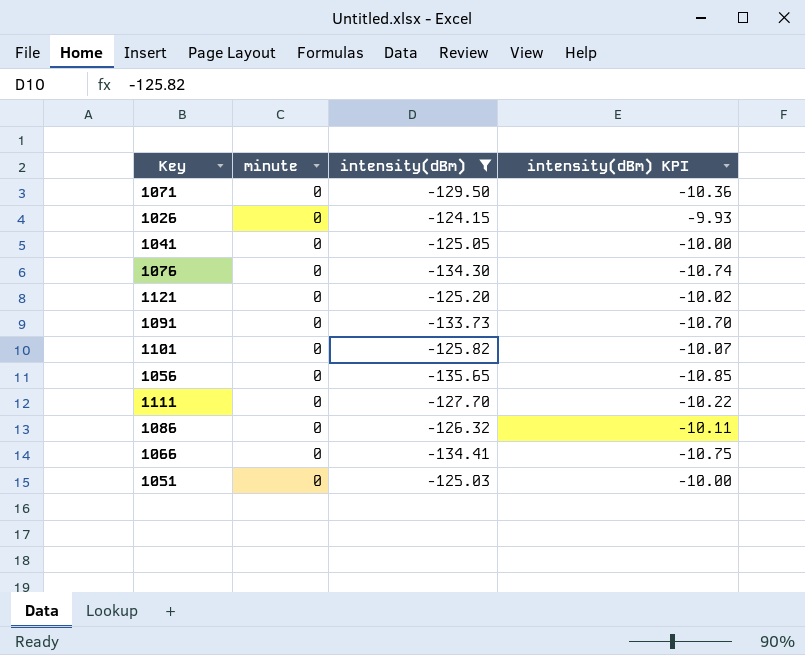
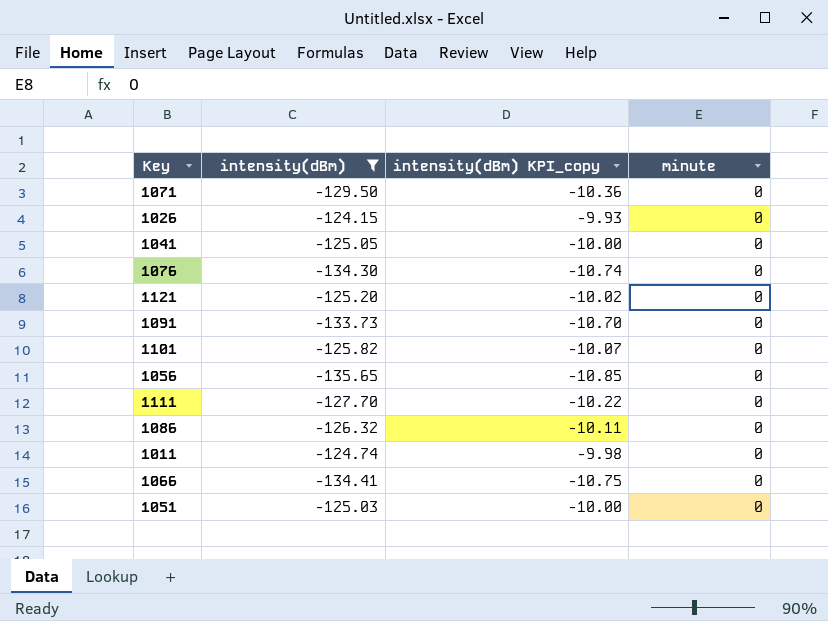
column name: intensity(dBm) KPI -> intensity(dBm) KPI_copy
column minute | position: 2 -> 4
row 1011: none -> -124.74 | -9.98 | 0

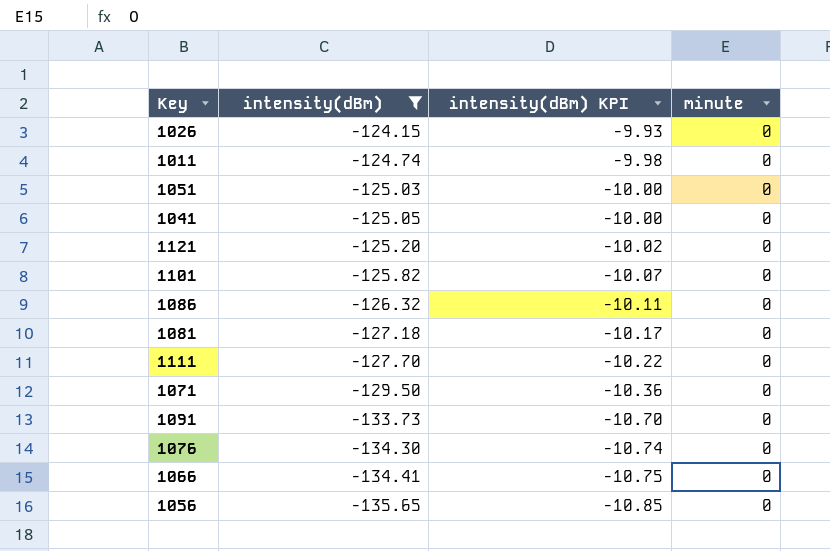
row order: none -> intensity(dBm) descending
column name: intensity(dBm) KPI_copy -> intensity(dBm) KPI
row 1081: none -> -127.18 | -10.17 | 0

